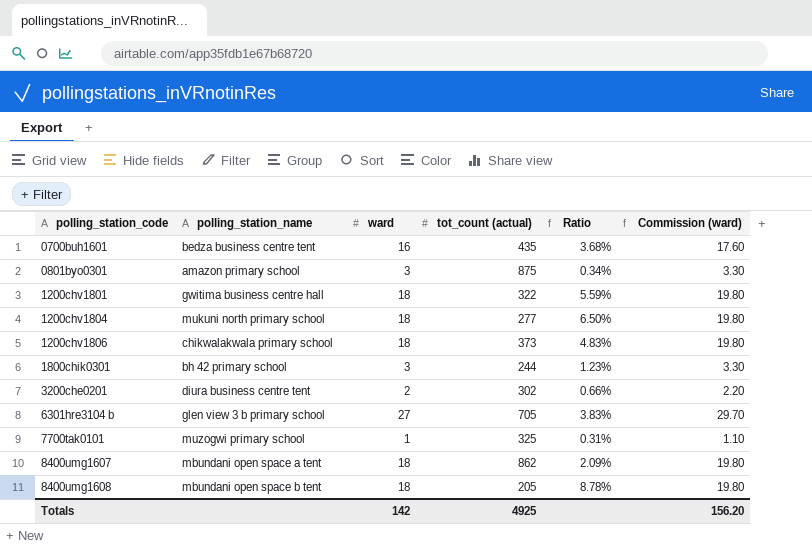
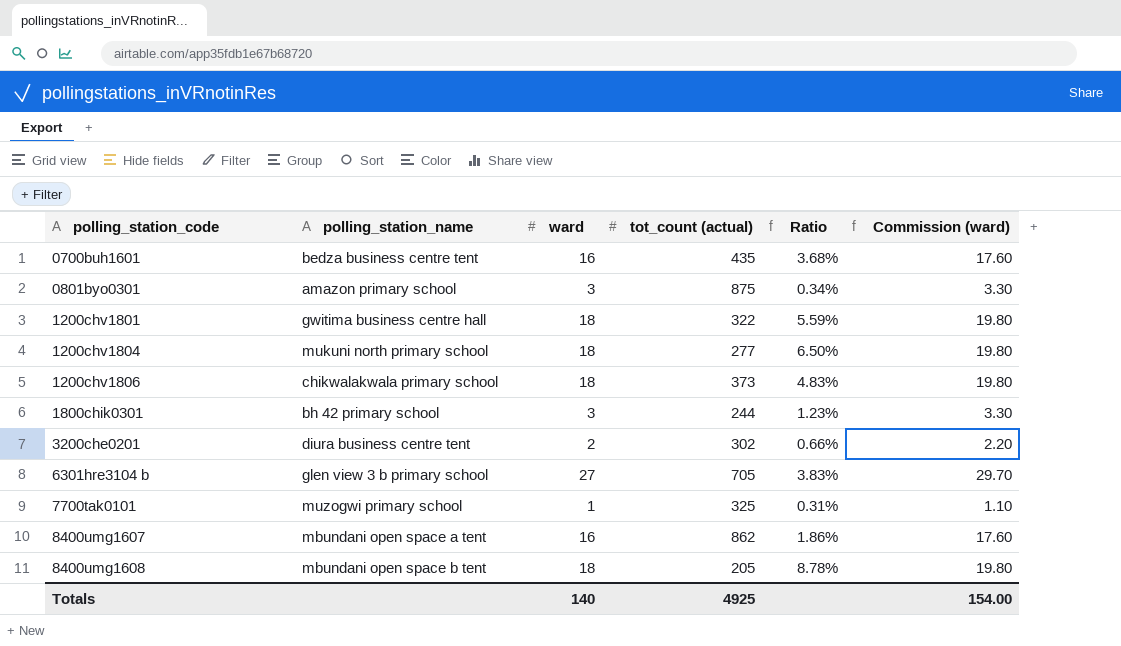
8400umg1607 | ward: 18 -> 16
8400umg1607 | Ratio: 2.09% -> 1.86%
8400umg1607 | Commission (ward): 19.80 -> 17.60
Totals | ward: 142 -> 140
Totals | Commission (ward): 156.20 -> 154.00

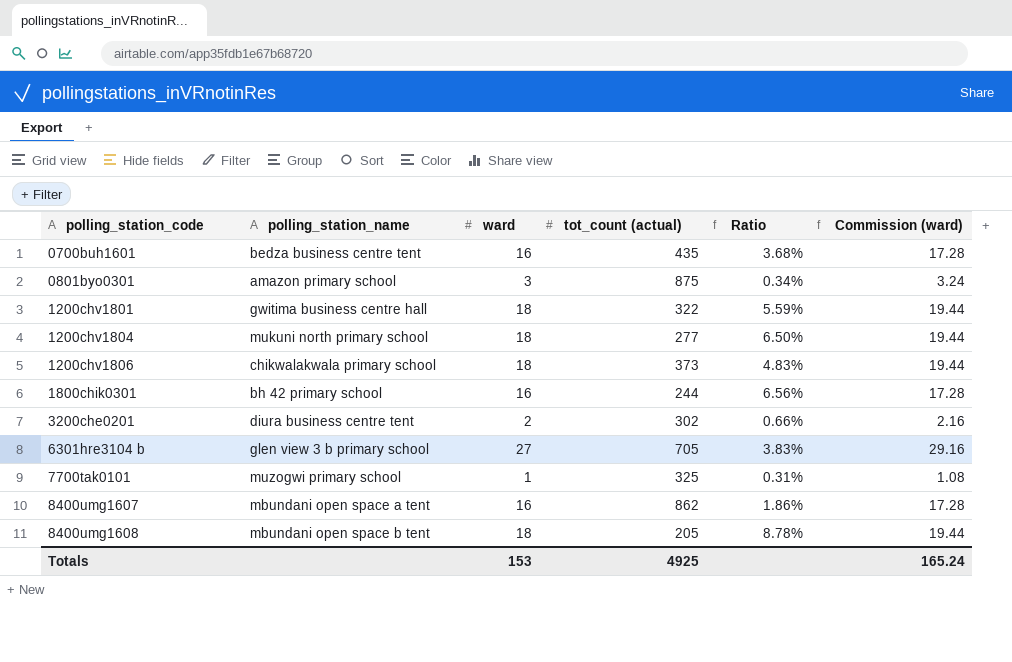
column Commission (ward) | formula: [ward] * 1.1 -> [ward] * 1.08
1800chik0301 | ward: 3 -> 16
1800chik0301 | Ratio: 1.23% -> 6.56%
Totals | ward: 140 -> 153
Totals | Commission (ward): 154.00 -> 165.24

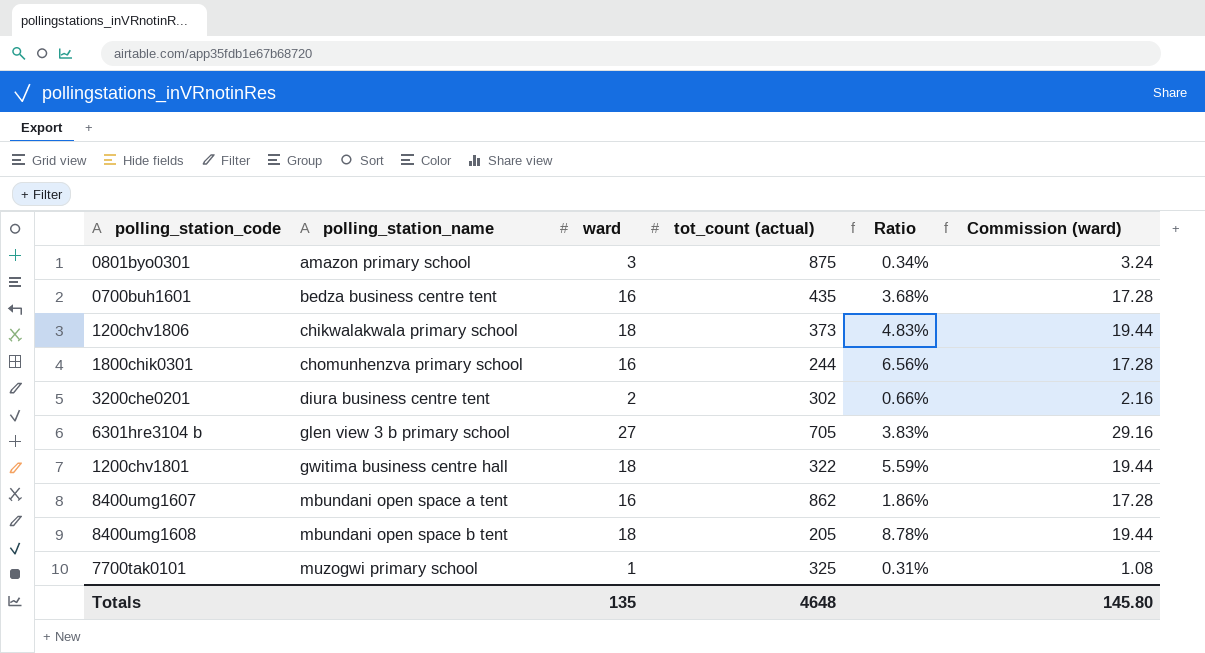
row order: polling_station_code ascending -> polling_station_name ascending
row 1200chv1804: mukuni north primary school | 18 | 277 | 6.50% | 19.44 -> none
1800chik0301 | polling_station_name: bh 42 primary school -> chomunhenzva primary school
Totals | ward: 153 -> 135
Totals | tot_count (actual): 4925 -> 4648
Totals | Commission (ward): 165.24 -> 145.80

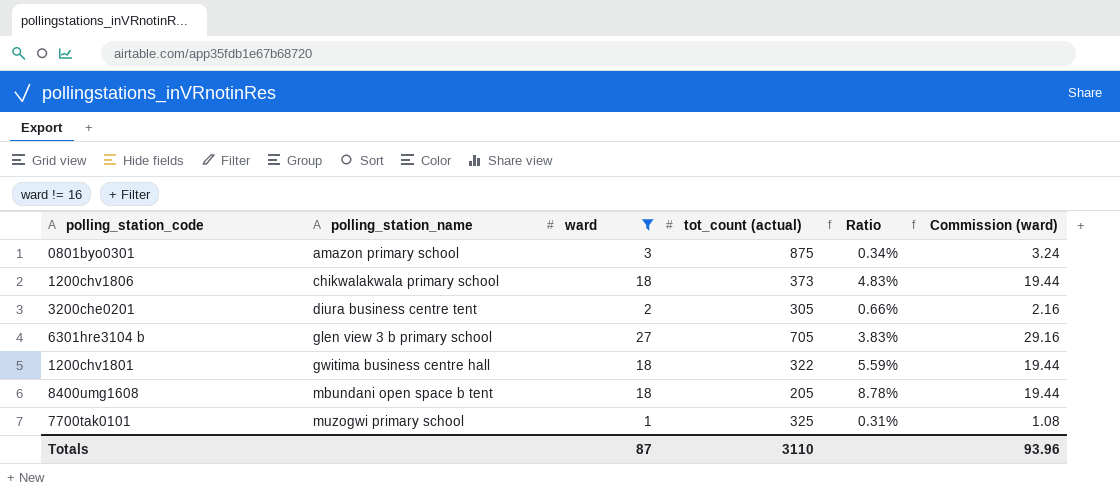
filter: none -> ward != 16
3200che0201 | tot_count (actual): 302 -> 305
Totals | ward: 135 -> 87
Totals | tot_count (actual): 4648 -> 3110
Totals | Commission (ward): 145.80 -> 93.96

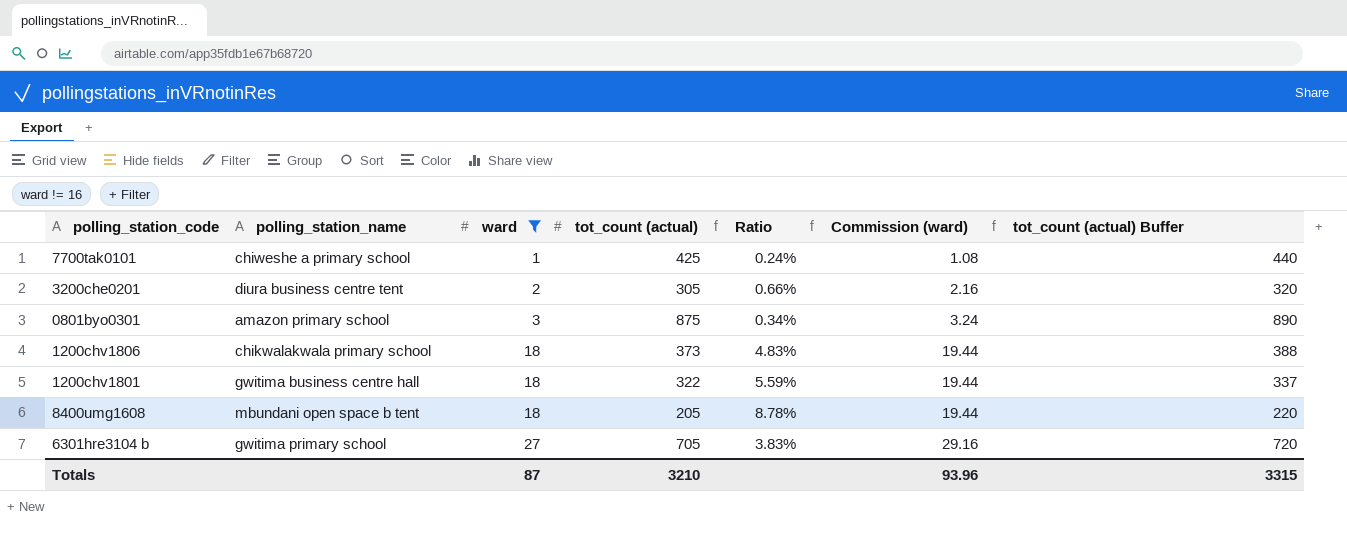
row order: polling_station_name ascending -> ward ascending
column tot_count (actual) Buffer | formula: none -> [tot_count (actual)] + 15
7700tak0101 | polling_station_name: muzogwi primary school -> chiweshe a primary school
7700tak0101 | tot_count (actual): 325 -> 425
7700tak0101 | Ratio: 0.31% -> 0.24%
6301hre3104 b | polling_station_name: glen view 3 b primary school -> gwitima primary school
Totals | tot_count (actual): 3110 -> 3210

